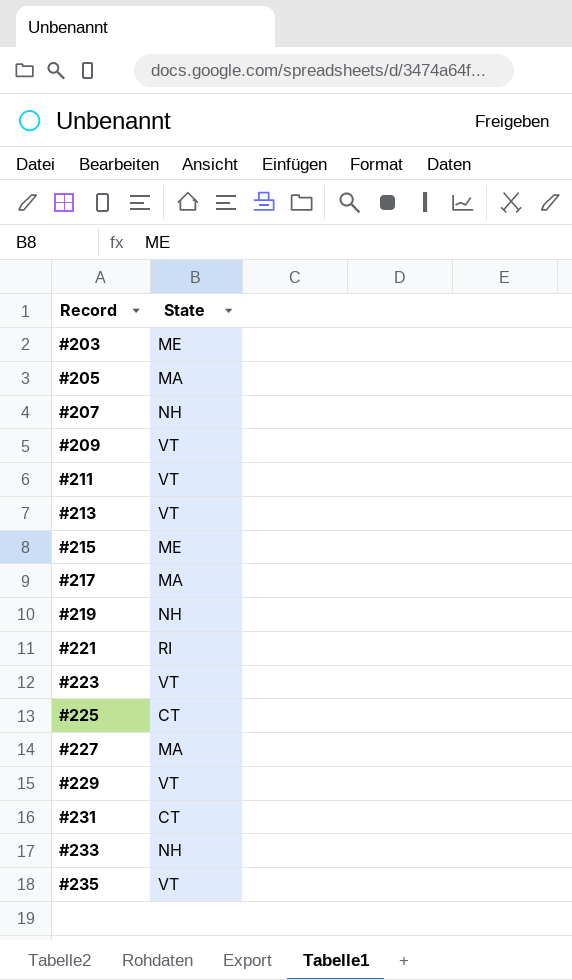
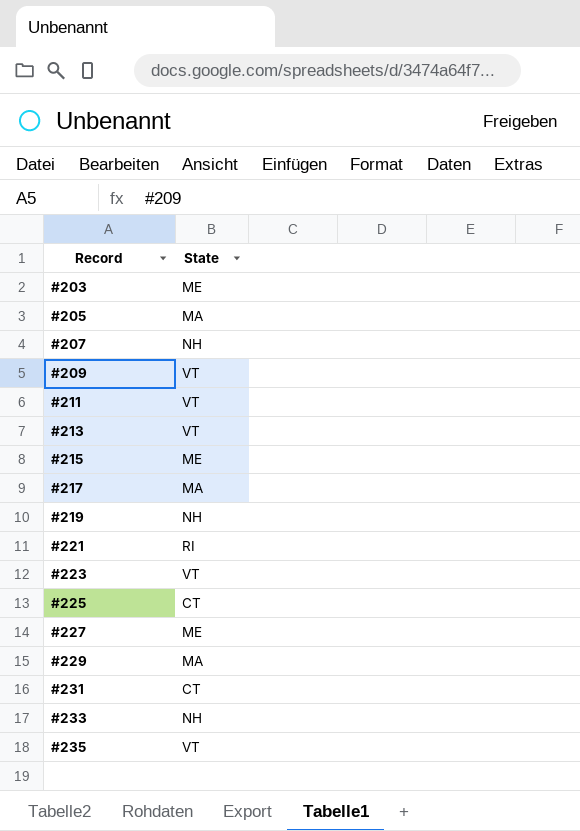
#227 | State: MA -> ME
#229 | State: VT -> MA

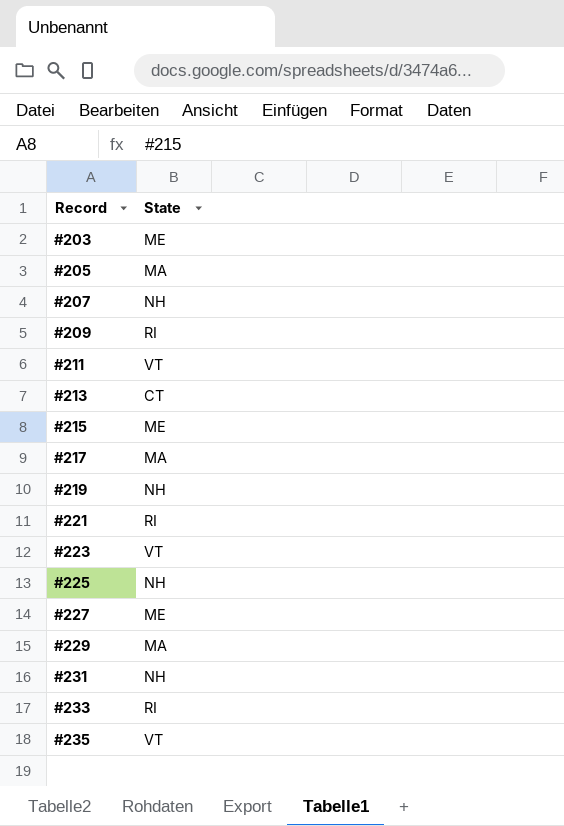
#209 | State: VT -> RI
#213 | State: VT -> CT
#225 | State: CT -> NH
#231 | State: CT -> NH
#233 | State: NH -> RI

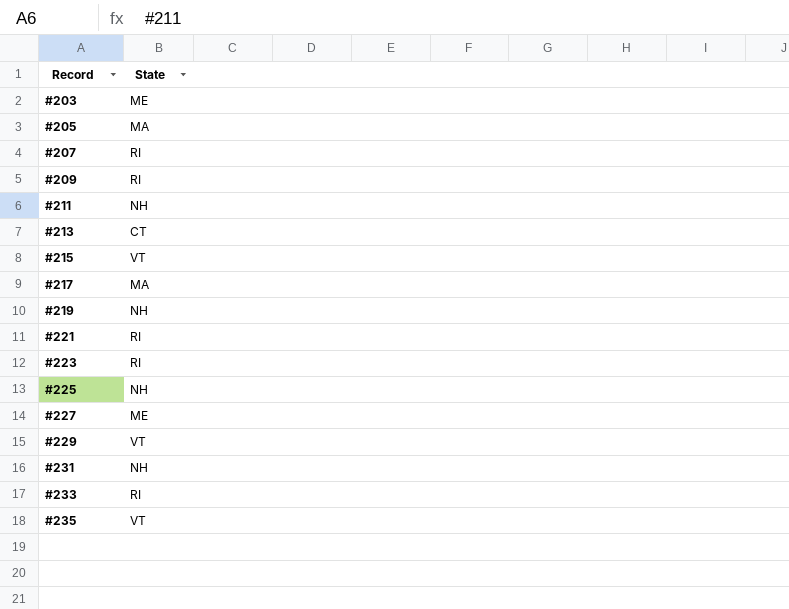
#207 | State: NH -> RI
#211 | State: VT -> NH
#215 | State: ME -> VT
#223 | State: VT -> RI
#229 | State: MA -> VT

